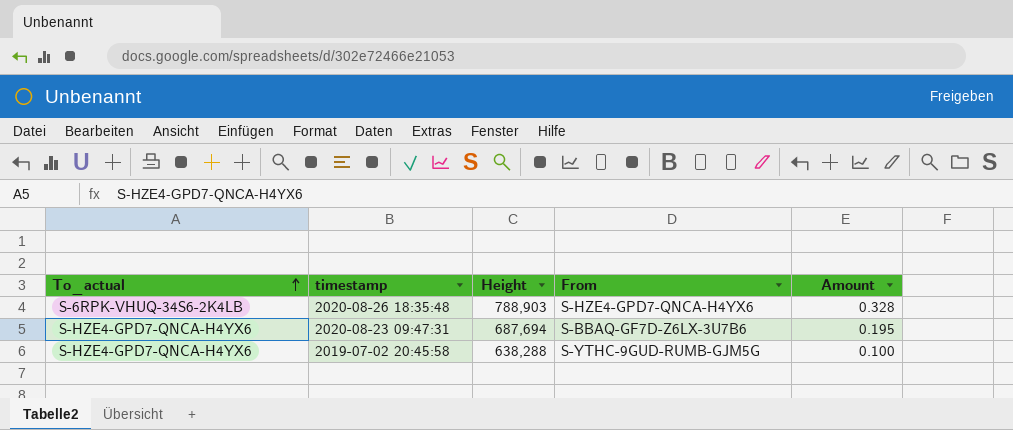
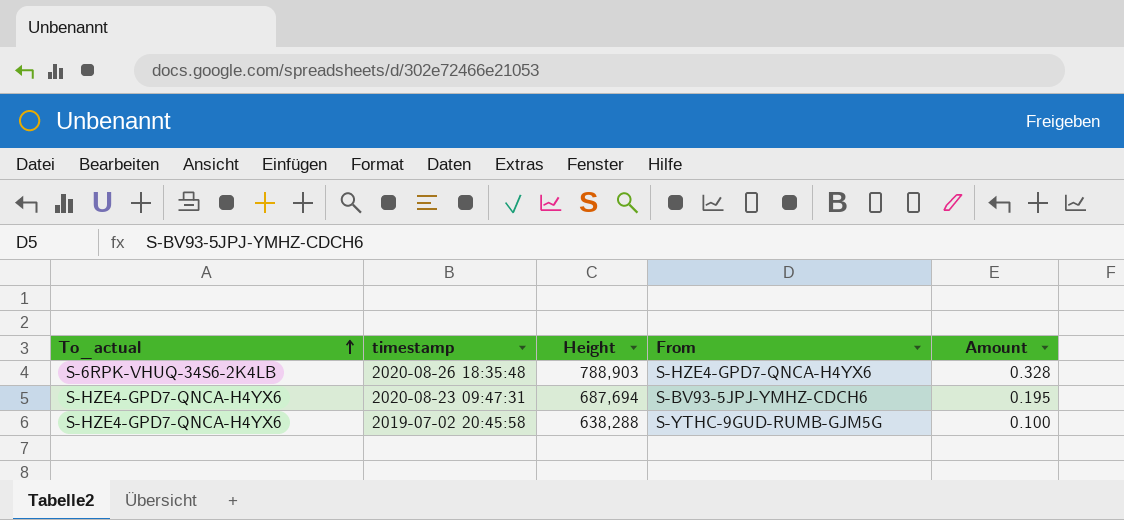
2020-08-23 09:47:31 | From: S-BBAQ-GF7D-Z6LX-3U7B6 -> S-BV93-5JPJ-YMHZ-CDCH6

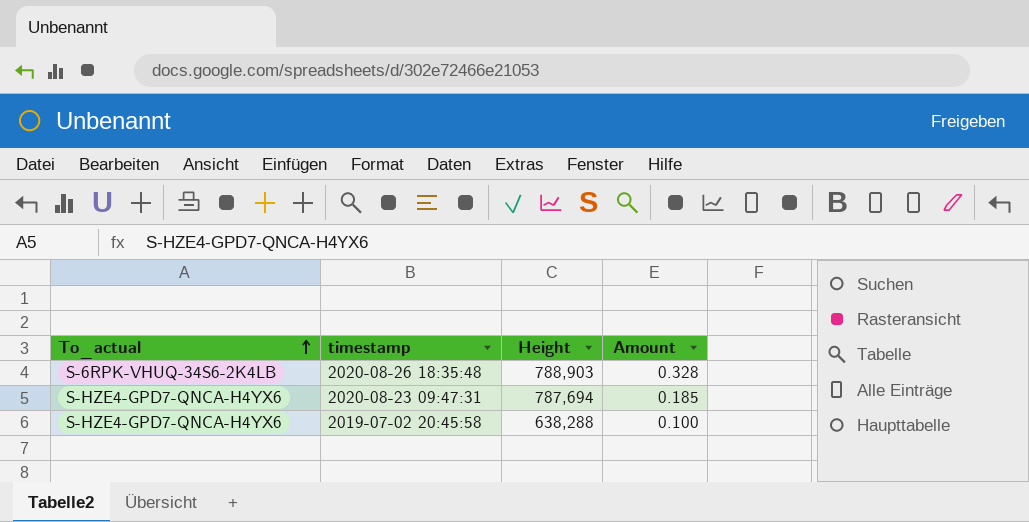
column From | position: 4 -> none
2020-08-23 09:47:31 | Height: 687,694 -> 787,694
2020-08-23 09:47:31 | Amount: 0.195 -> 0.185

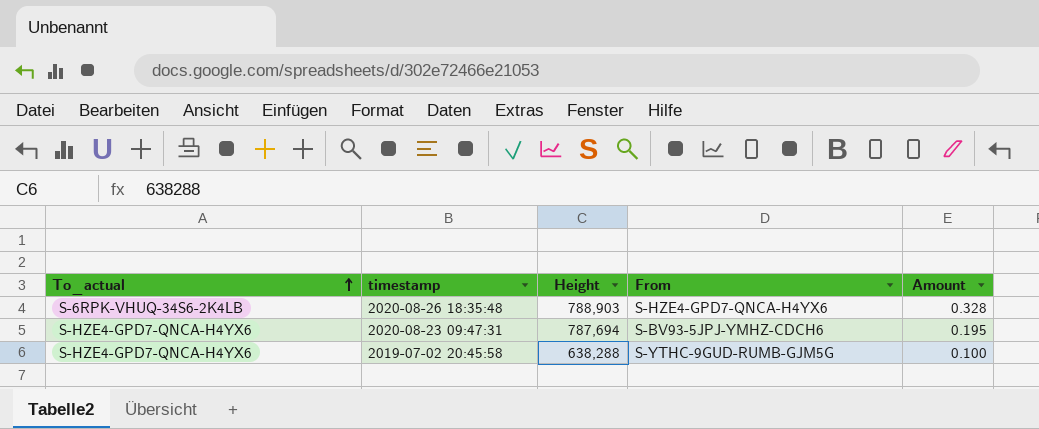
column From | position: none -> 4
2020-08-23 09:47:31 | Amount: 0.185 -> 0.195

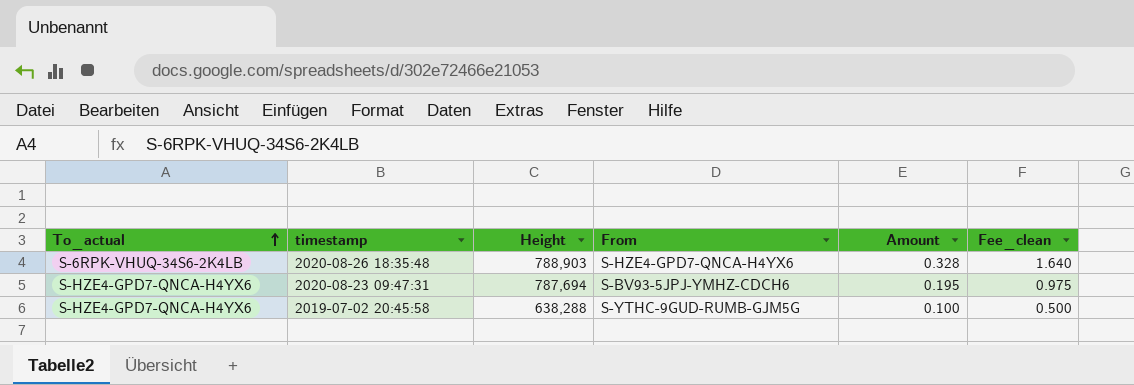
column Fee_clean | formula: none -> [Amount] * 5

